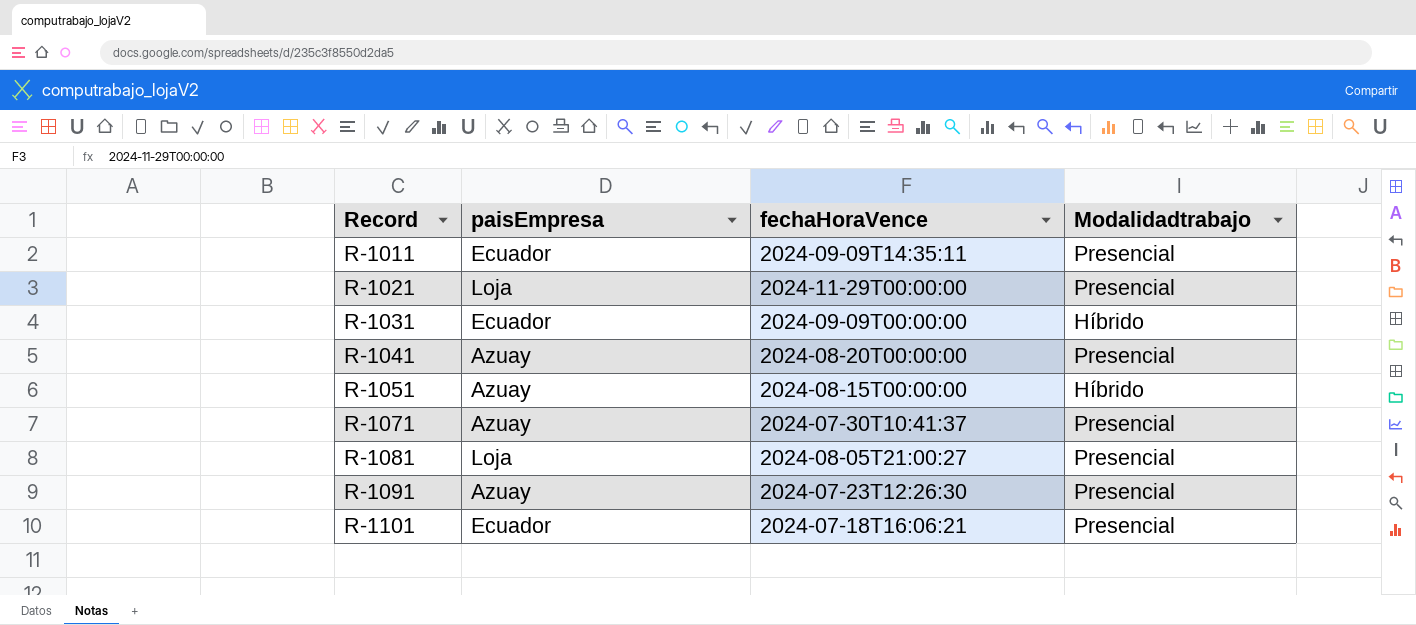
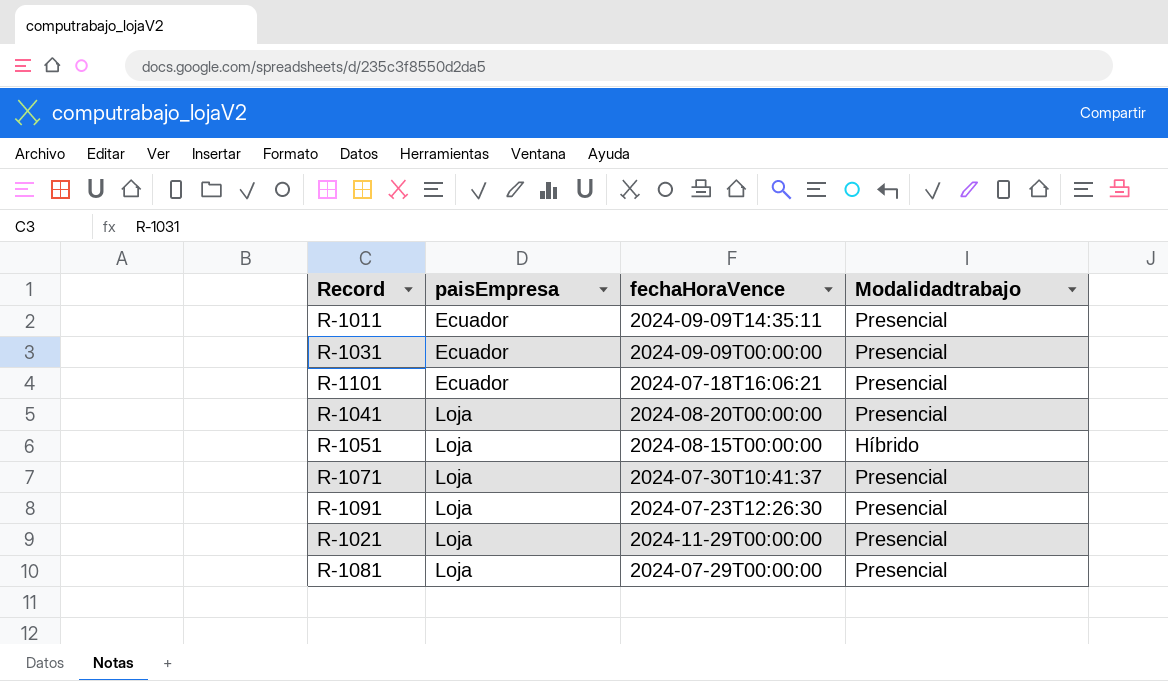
row order: Record ascending -> paisEmpresa ascending
R-1031 | Modalidadtrabajo: Híbrido -> Presencial
R-1041 | paisEmpresa: Azuay -> Loja
R-1051 | paisEmpresa: Azuay -> Loja
R-1071 | paisEmpresa: Azuay -> Loja
R-1091 | paisEmpresa: Azuay -> Loja
R-1081 | fechaHoraVence: 2024-08-05T21:00:27 -> 2024-07-29T00:00:00

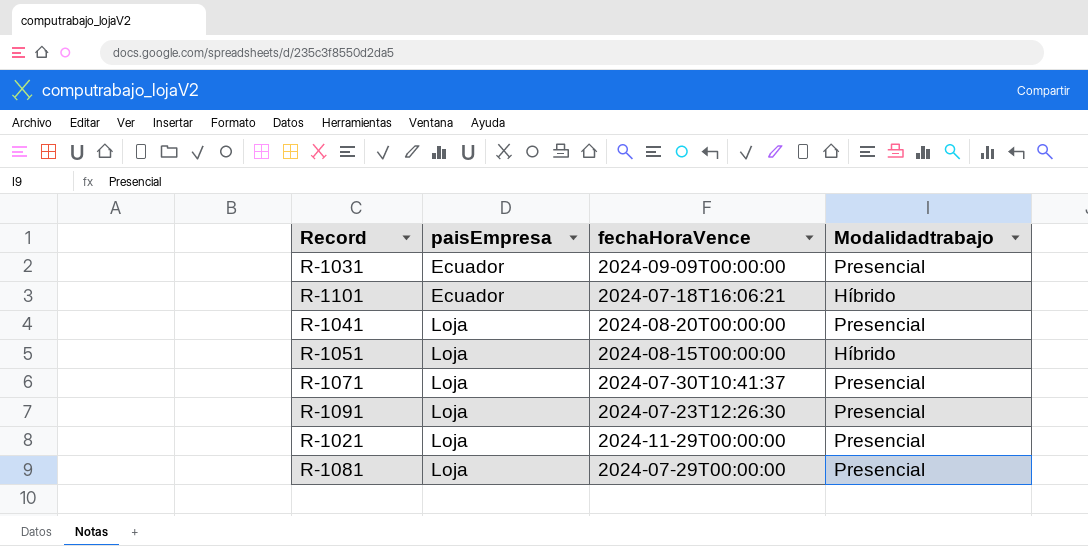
row R-1011: Ecuador | 2024-09-09T14:35:11 | Presencial -> none
R-1101 | Modalidadtrabajo: Presencial -> Híbrido

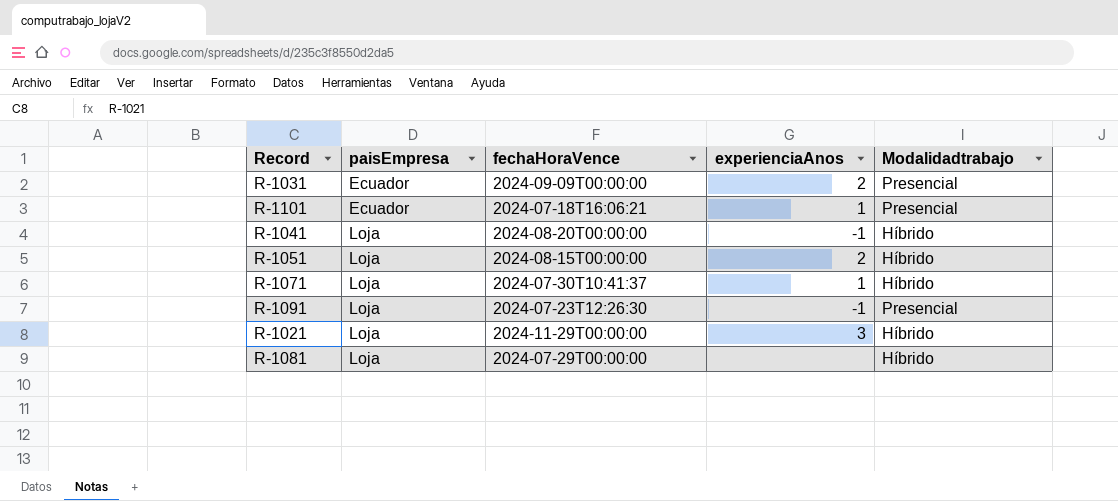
column experienciaAnos | position: none -> 4
R-1101 | Modalidadtrabajo: Híbrido -> Presencial
R-1041 | Modalidadtrabajo: Presencial -> Híbrido
R-1071 | Modalidadtrabajo: Presencial -> Híbrido
R-1021 | Modalidadtrabajo: Presencial -> Híbrido
R-1081 | Modalidadtrabajo: Presencial -> Híbrido

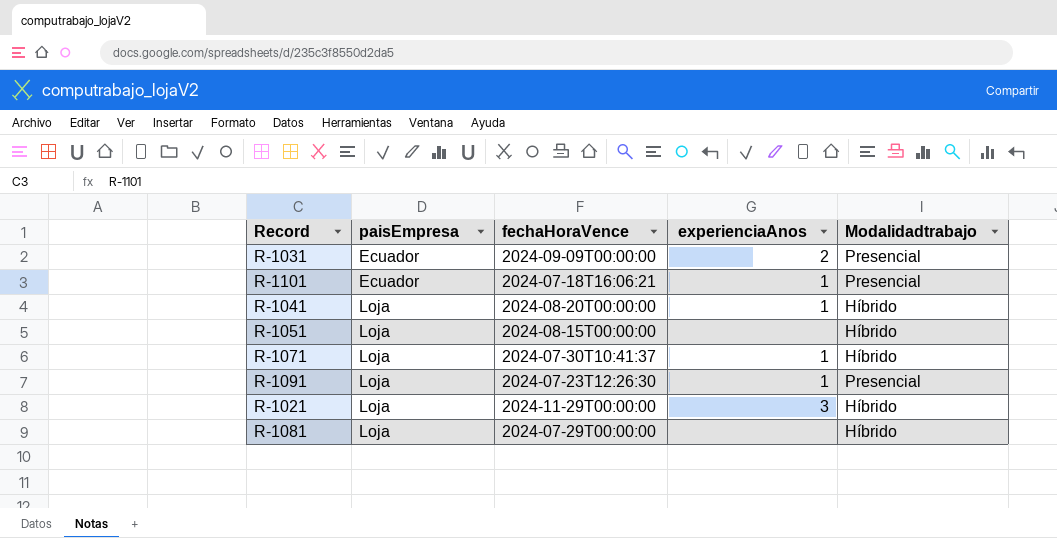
R-1041 | experienciaAnos: -1 -> 1
R-1051 | experienciaAnos: 2 -> none
R-1091 | experienciaAnos: -1 -> 1

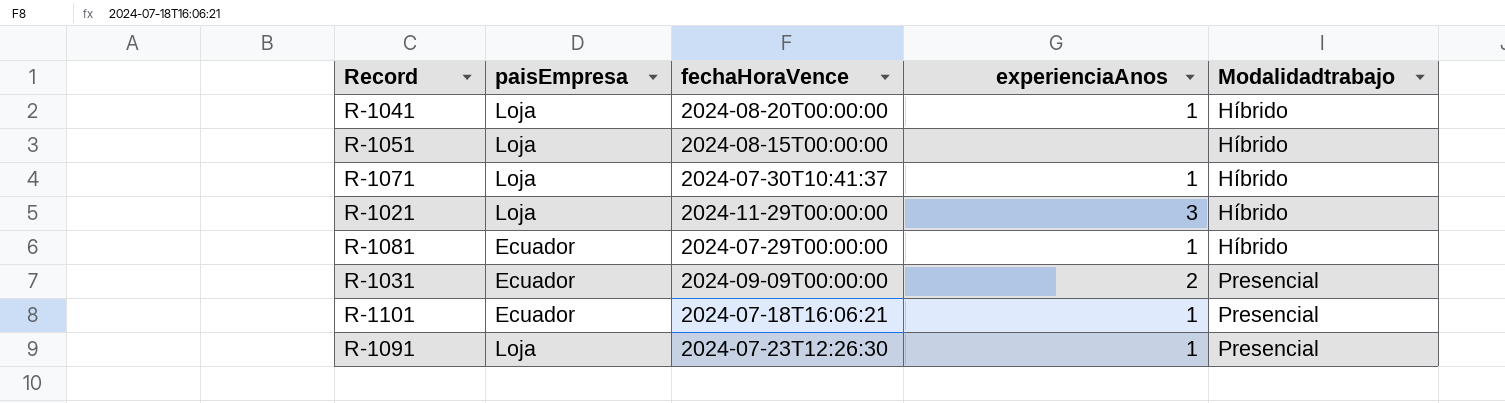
row order: paisEmpresa ascending -> Modalidadtrabajo ascending
R-1081 | paisEmpresa: Loja -> Ecuador
R-1081 | experienciaAnos: none -> 1

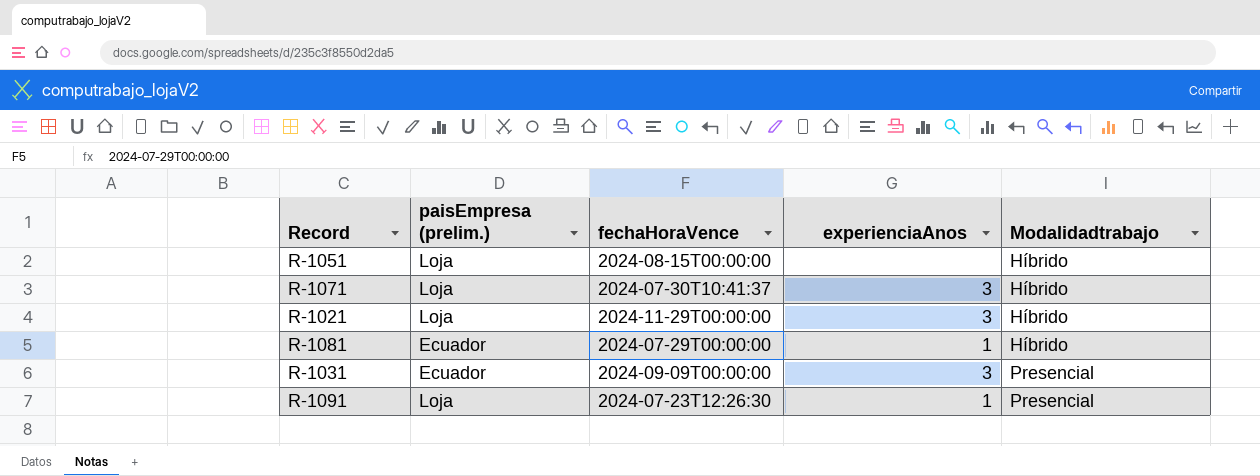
column name: paisEmpresa -> paisEmpresa (prelim.)
row R-1041: Loja | 2024-08-20T00:00:00 | 1 | Híbrido -> none
row R-1101: Ecuador | 2024-07-18T16:06:21 | 1 | Presencial -> none
R-1071 | experienciaAnos: 1 -> 3
R-1031 | experienciaAnos: 2 -> 3

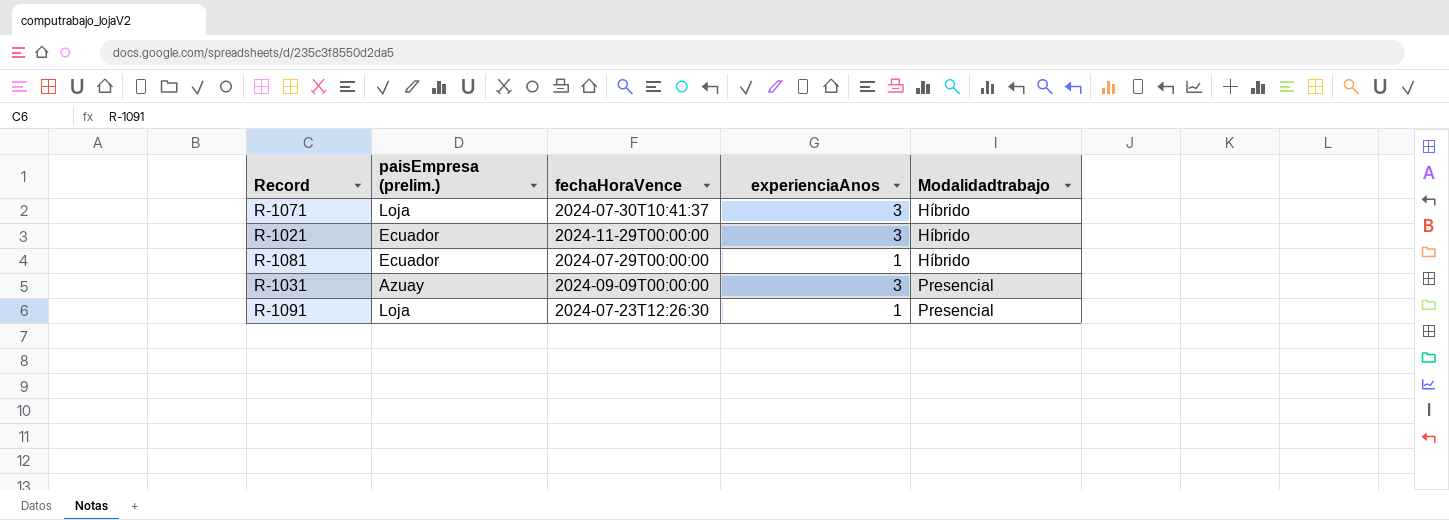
row R-1051: Loja | 2024-08-15T00:00:00 | none | Híbrido -> none
R-1021 | paisEmpresa (prelim.): Loja -> Ecuador
R-1031 | paisEmpresa (prelim.): Ecuador -> Azuay

